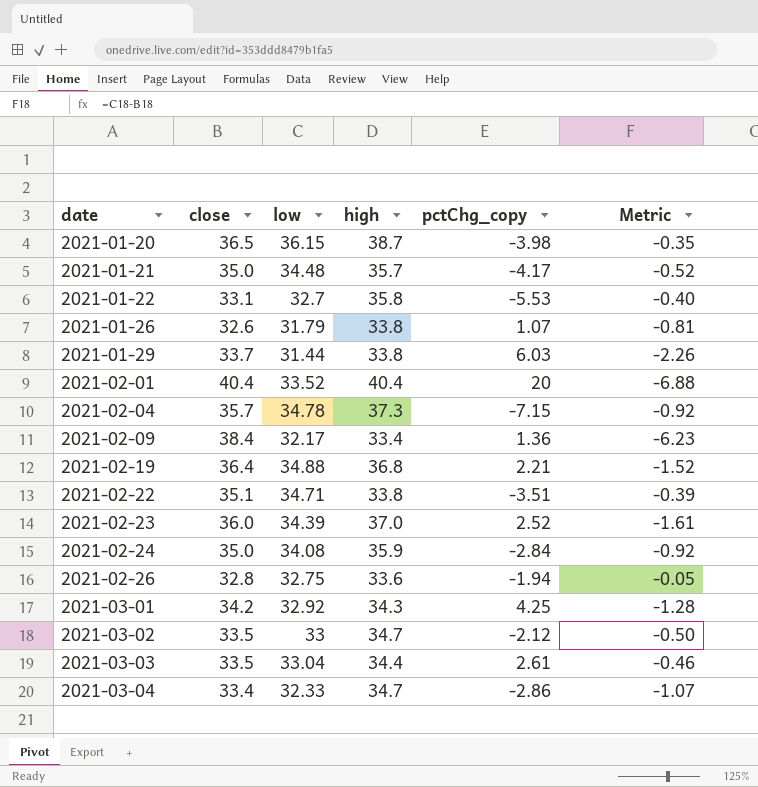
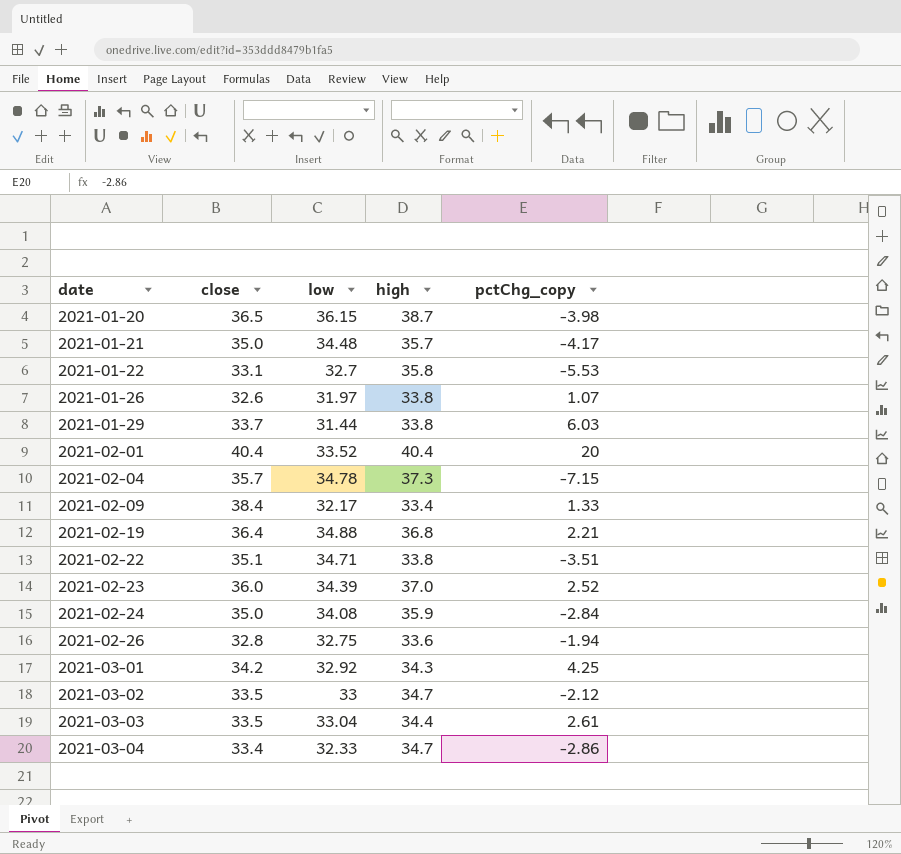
column Metric | formula: [low] - [close] -> none
2021-01-26 | low: 31.79 -> 31.97
2021-02-09 | pctChg_copy: 1.36 -> 1.33

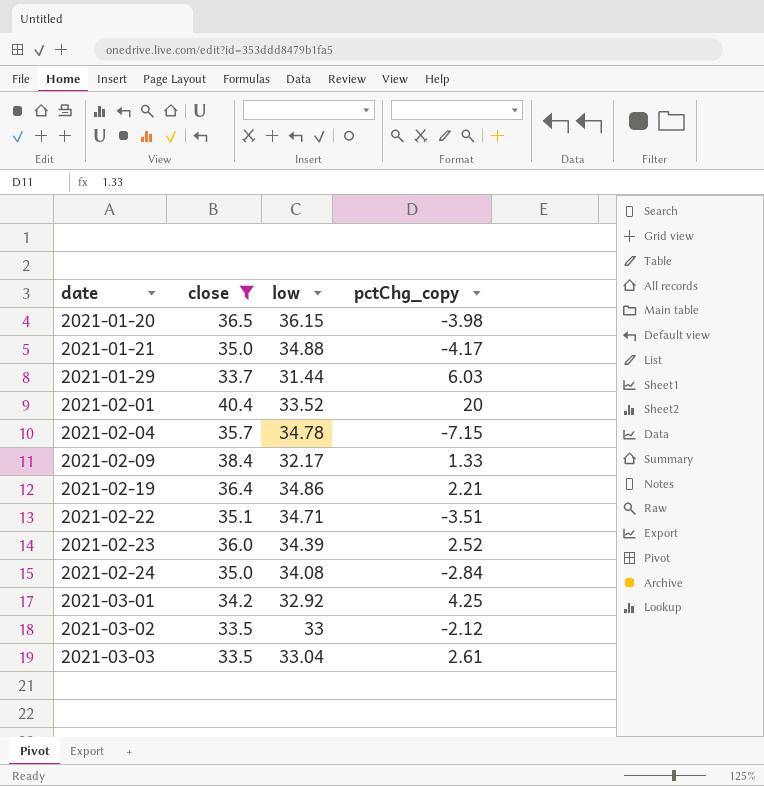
filter: none -> close >= 33.5
column high | position: 4 -> none
2021-01-21 | low: 34.48 -> 34.88
2021-02-19 | low: 34.88 -> 34.86

